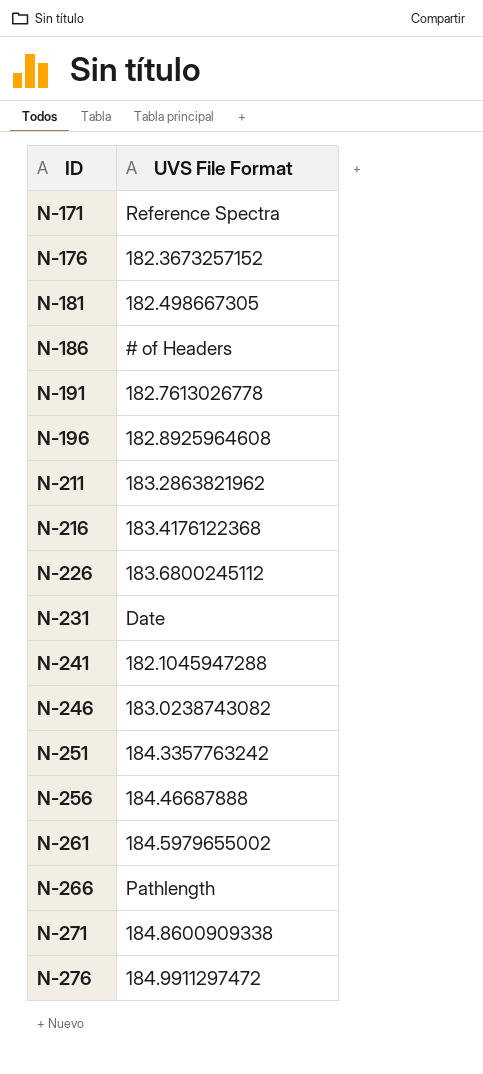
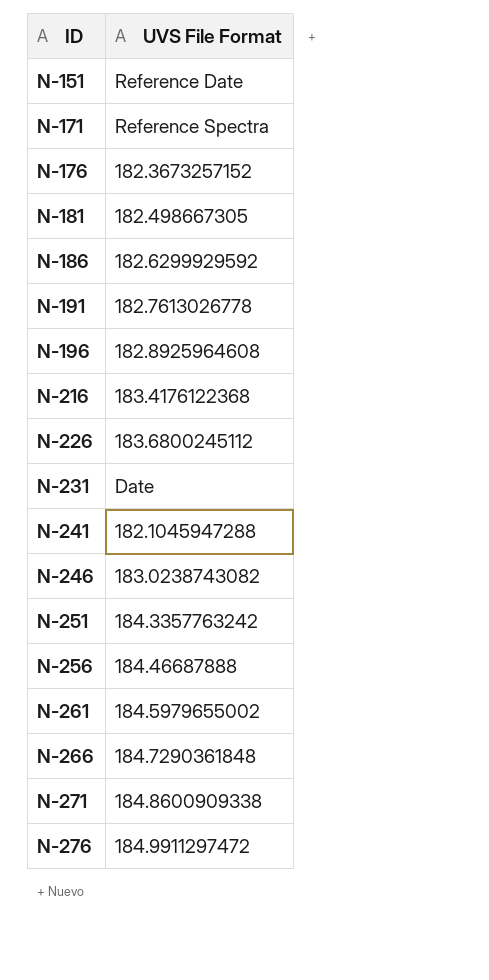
row N-211: 183.2863821962 -> none
row N-151: none -> Reference Date
N-186 | UVS File Format: # of Headers -> 182.6299929592
N-266 | UVS File Format: Pathlength -> 184.7290361848

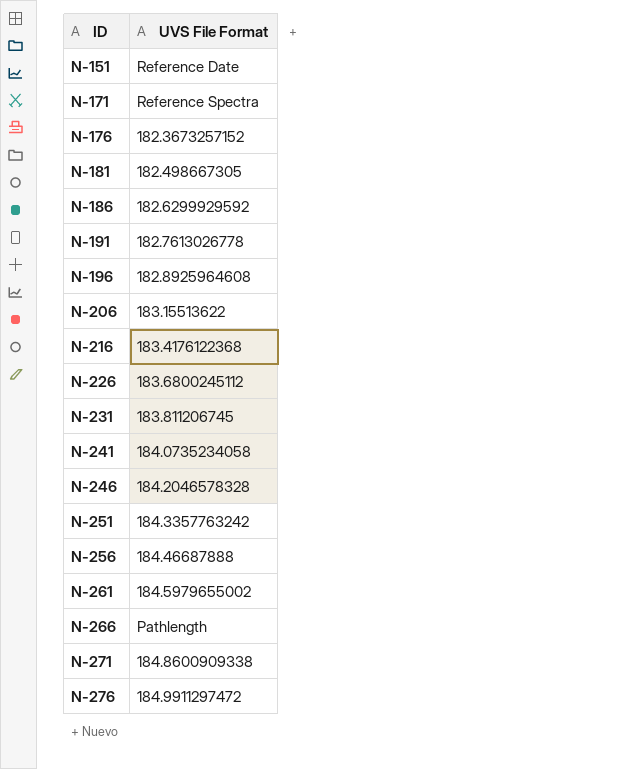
row N-206: none -> 183.15513622
N-231 | UVS File Format: Date -> 183.811206745
N-241 | UVS File Format: 182.1045947288 -> 184.0735234058
N-246 | UVS File Format: 183.0238743082 -> 184.2046578328
N-266 | UVS File Format: 184.7290361848 -> Pathlength

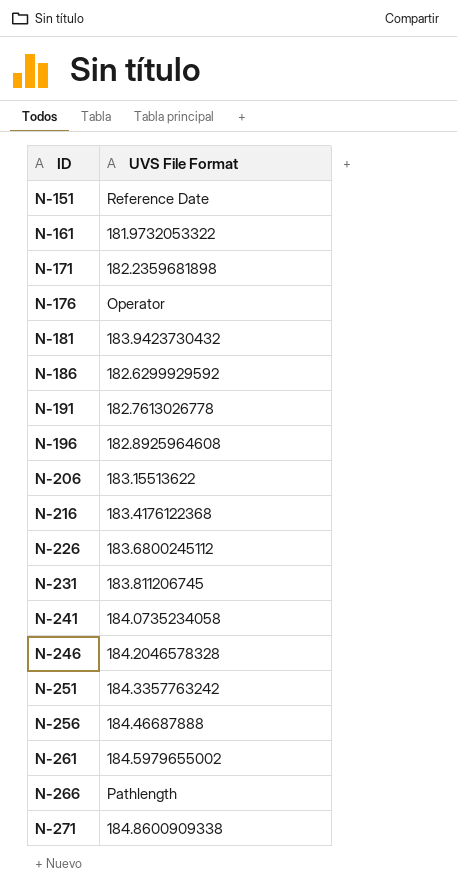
row N-276: 184.9911297472 -> none
row N-161: none -> 181.9732053322
N-171 | UVS File Format: Reference Spectra -> 182.2359681898
N-176 | UVS File Format: 182.3673257152 -> Operator
N-181 | UVS File Format: 182.498667305 -> 183.9423730432

